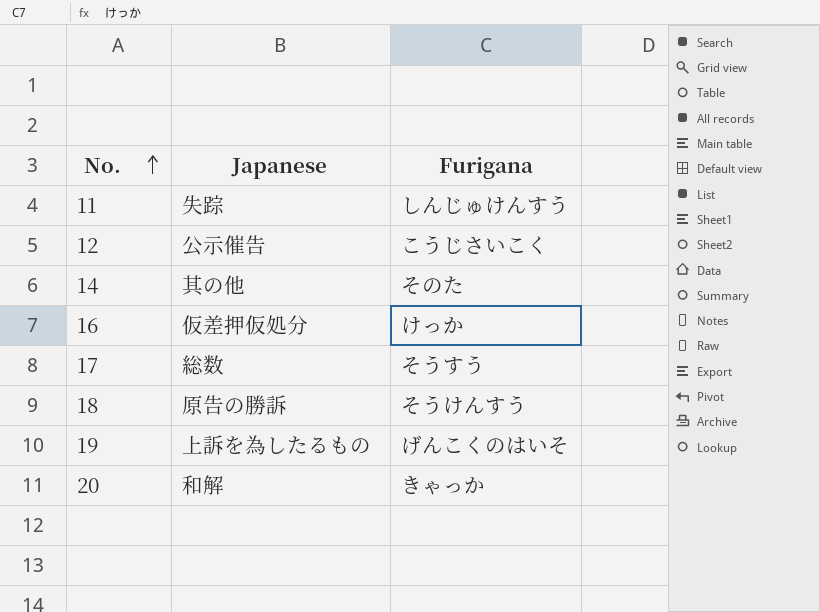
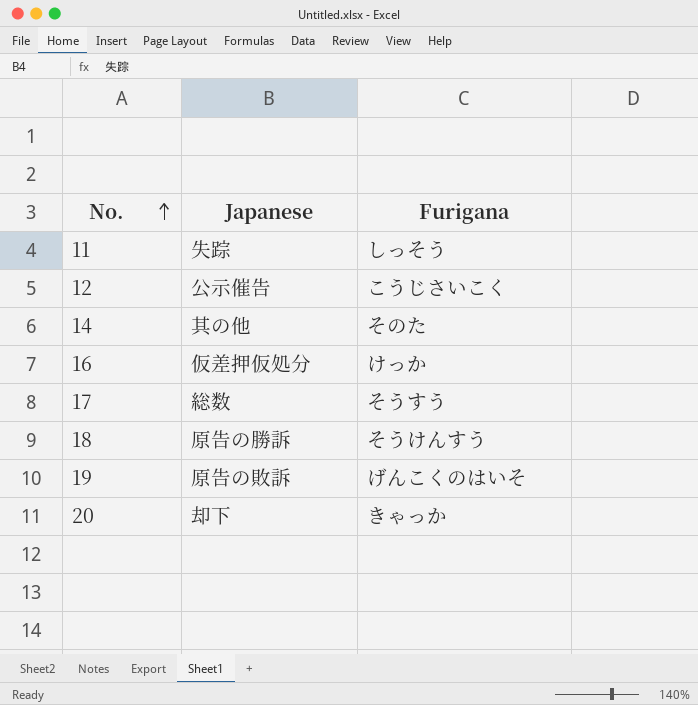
11 | Furigana: しんじゅけんすう -> しっそう
19 | Japanese: 上訴を為したるもの -> 原告の敗訴
20 | Japanese: 和解 -> 却下

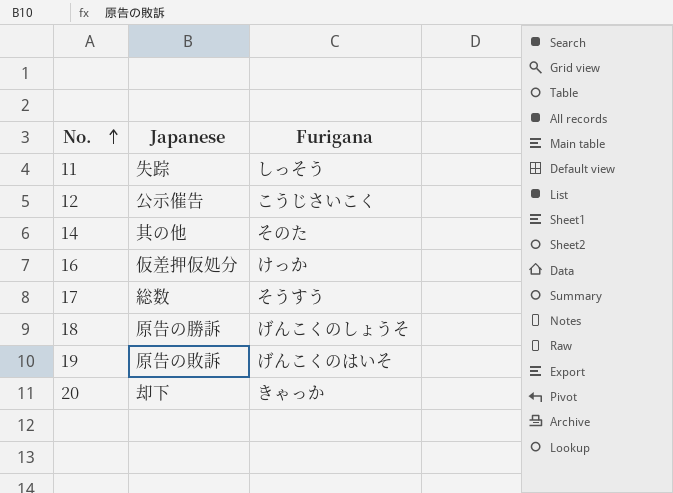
18 | Furigana: そうけんすう -> げんこくのしょうそ

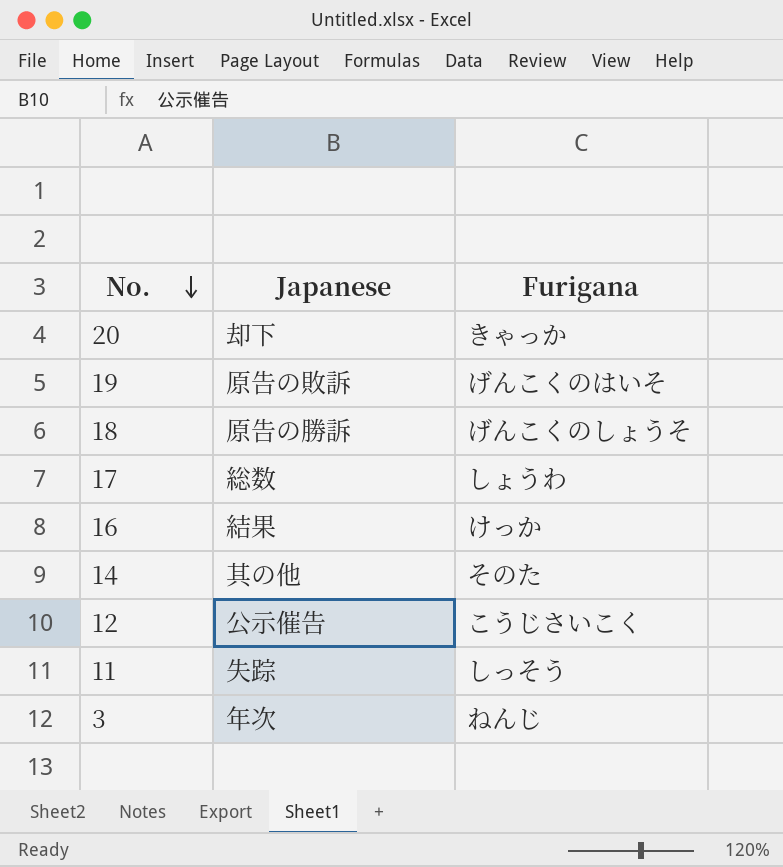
row order: No. ascending -> No. descending
17 | Furigana: そうすう -> しょうわ
16 | Japanese: 仮差押仮処分 -> 結果
row 3: none -> 年次 | ねんじ

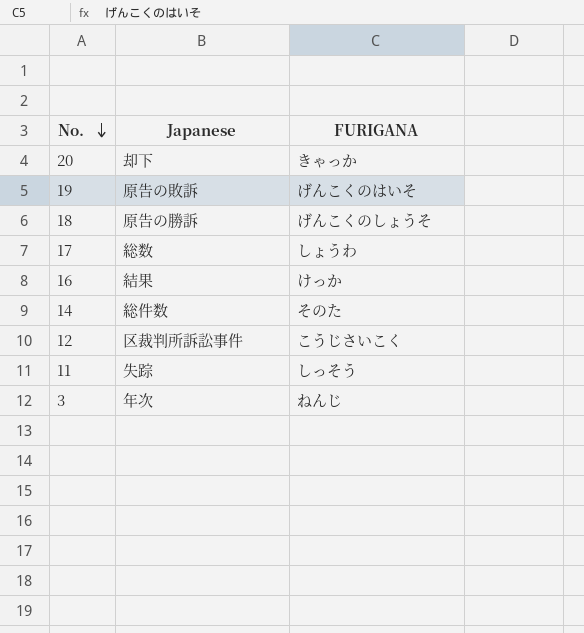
column name: Furigana -> FURIGANA
14 | Japanese: 其の他 -> 総件数
12 | Japanese: 公示催告 -> 区裁判所訴訟事件

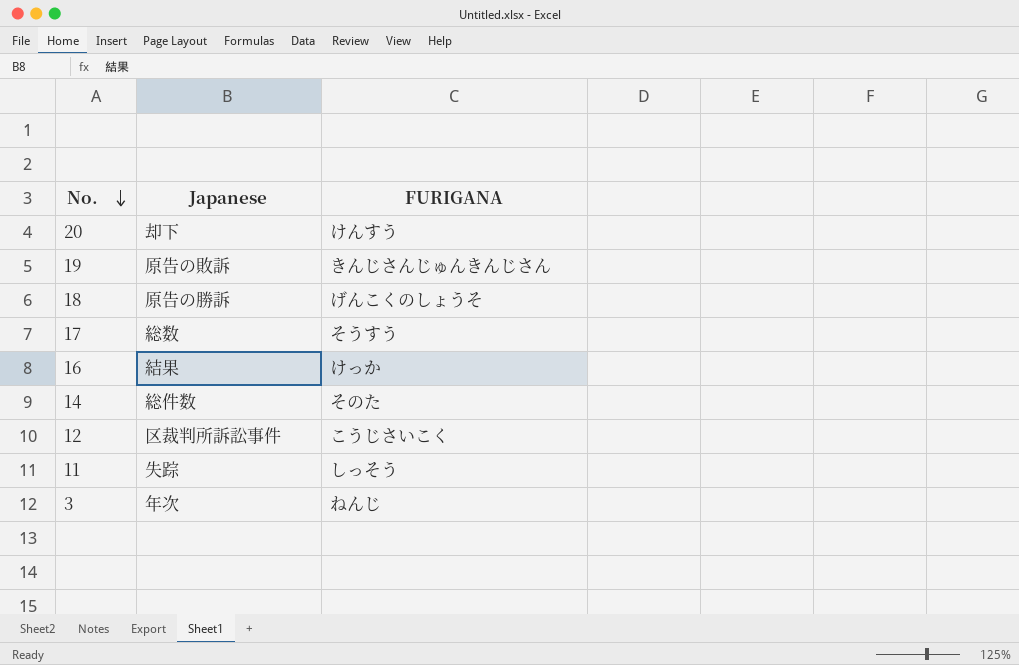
20 | FURIGANA: きゃっか -> けんすう
19 | FURIGANA: げんこくのはいそ -> きんじさんじゅんきんじさん
17 | FURIGANA: しょうわ -> そうすう

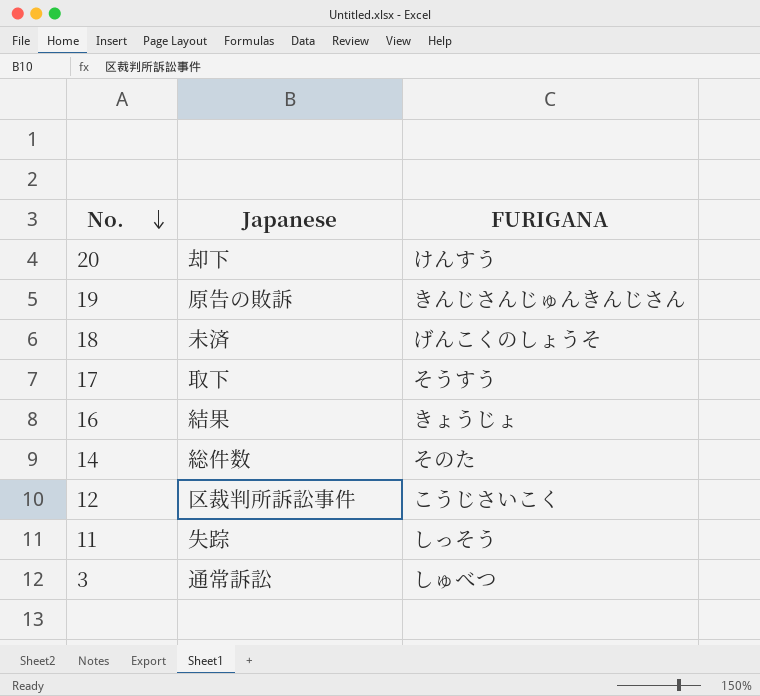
18 | Japanese: 原告の勝訴 -> 未済
17 | Japanese: 総数 -> 取下
16 | FURIGANA: けっか -> きょうじょ
3 | Japanese: 年次 -> 通常訴訟
3 | FURIGANA: ねんじ -> しゅべつ

